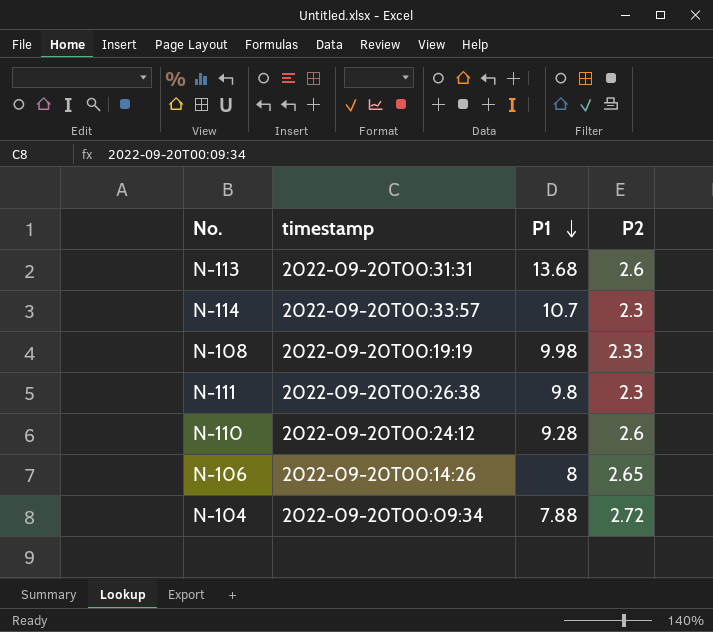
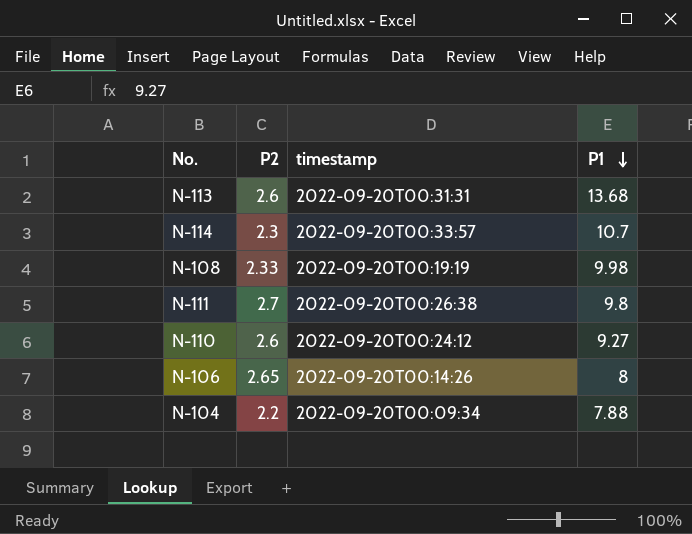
column P2 | position: 4 -> 2
N-111 | P2: 2.3 -> 2.7
N-110 | P1: 9.28 -> 9.27
N-104 | P2: 2.72 -> 2.2

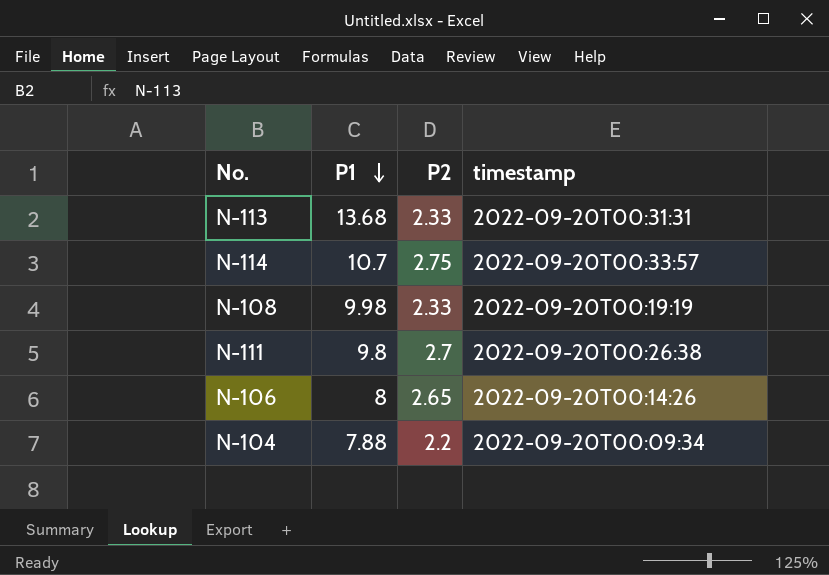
column P1 | position: 4 -> 2
row N-110: 2.6 | 2022-09-20T00:24:12 | 9.27 -> none
N-113 | P2: 2.6 -> 2.33
N-114 | P2: 2.3 -> 2.75

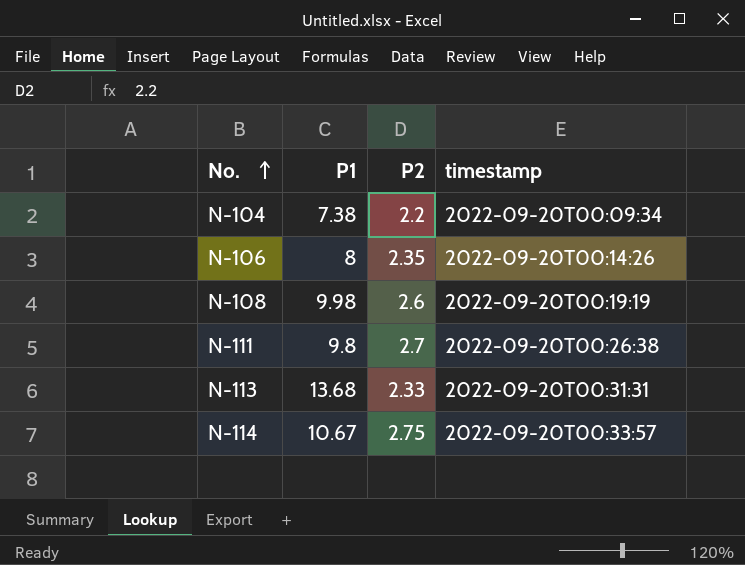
row order: P1 descending -> No. ascending
N-104 | P1: 7.88 -> 7.38
N-106 | P2: 2.65 -> 2.35
N-108 | P2: 2.33 -> 2.6
N-114 | P1: 10.7 -> 10.67

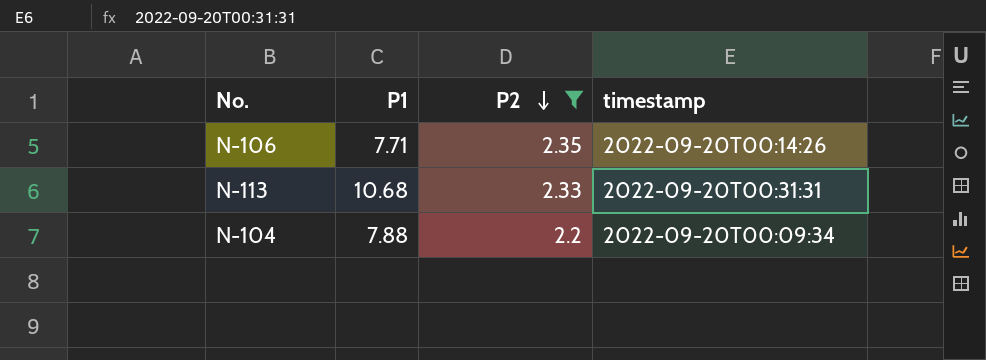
filter: none -> P2 <= 2.35
row order: No. ascending -> P2 descending
N-106 | P1: 8 -> 7.71
N-113 | P1: 13.68 -> 10.68
N-104 | P1: 7.38 -> 7.88

